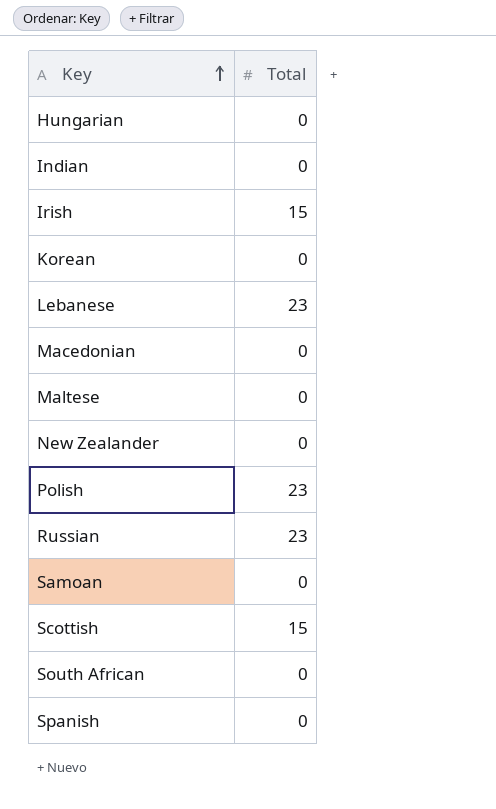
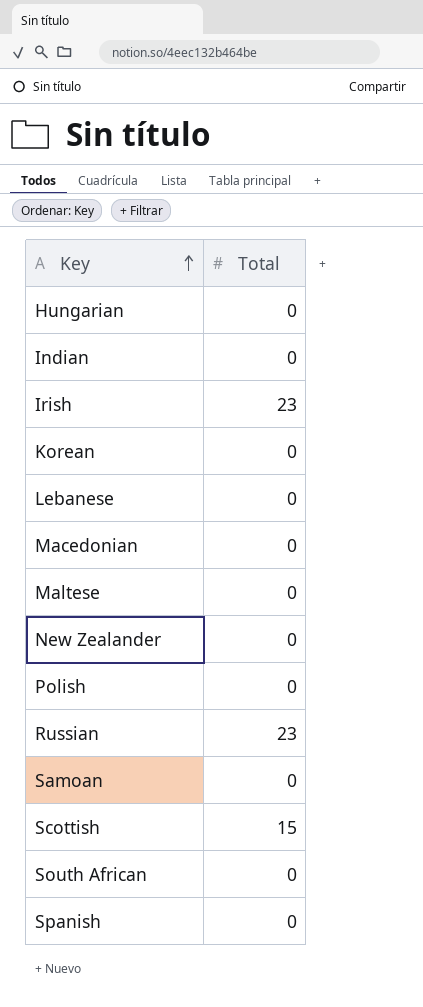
Irish | Total: 15 -> 23
Lebanese | Total: 23 -> 0
Polish | Total: 23 -> 0

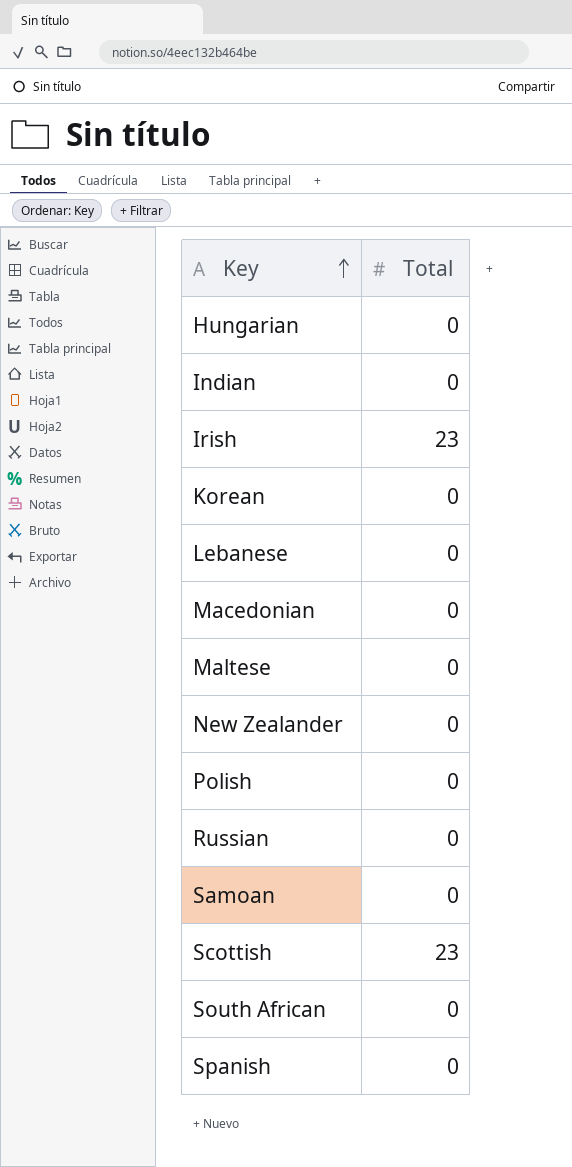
Russian | Total: 23 -> 0
Scottish | Total: 15 -> 23

